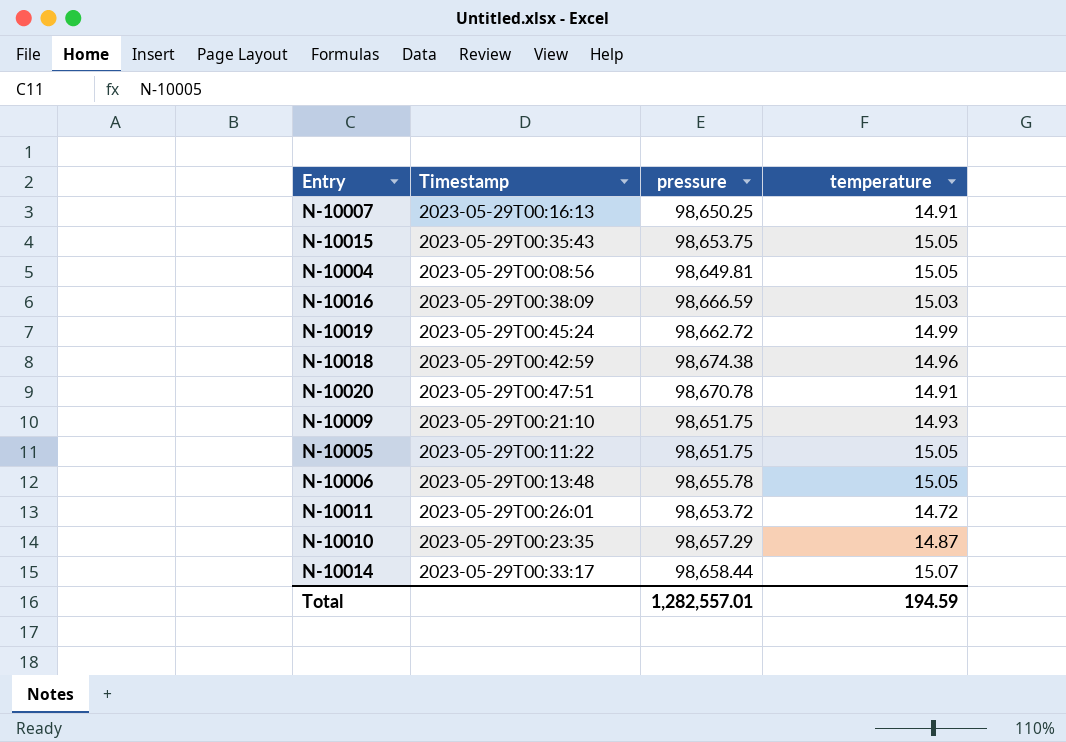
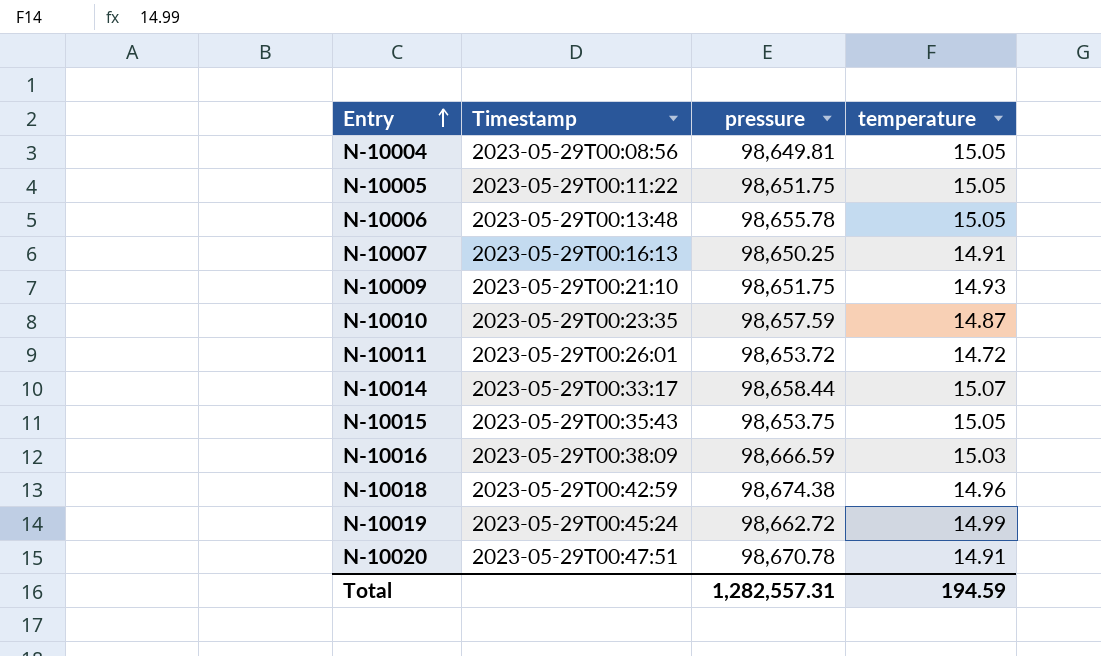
row order: none -> Entry ascending
N-10010 | pressure: 98,657.29 -> 98,657.59
Total | pressure: 1,282,557.01 -> 1,282,557.31

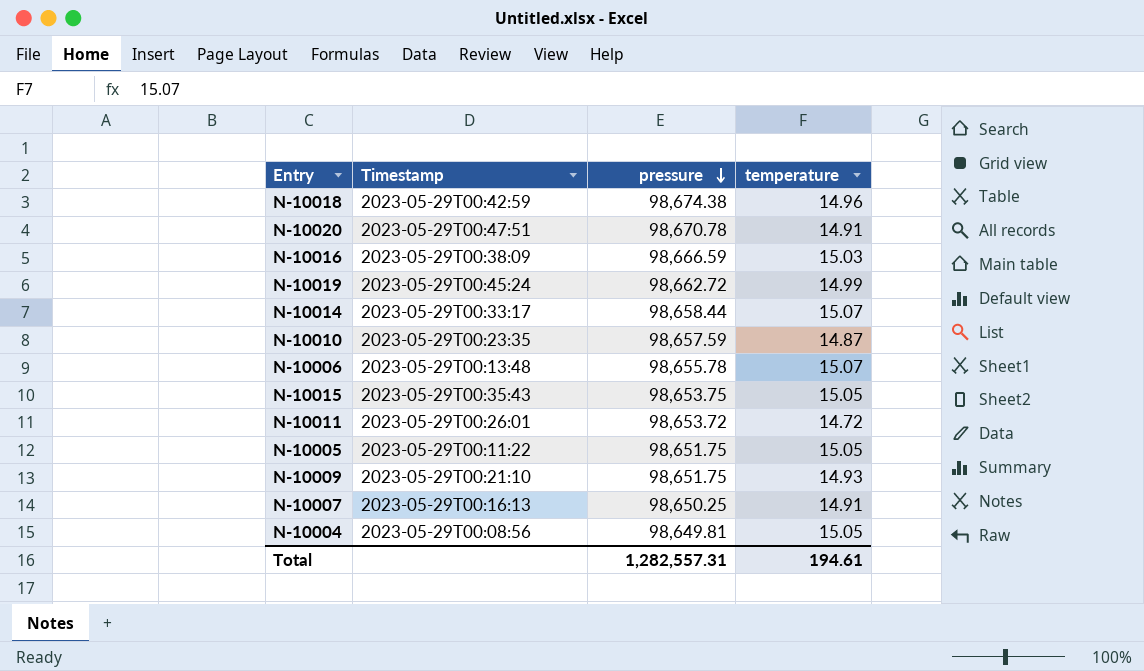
row order: Entry ascending -> pressure descending
N-10006 | temperature: 15.05 -> 15.07
Total | temperature: 194.59 -> 194.61

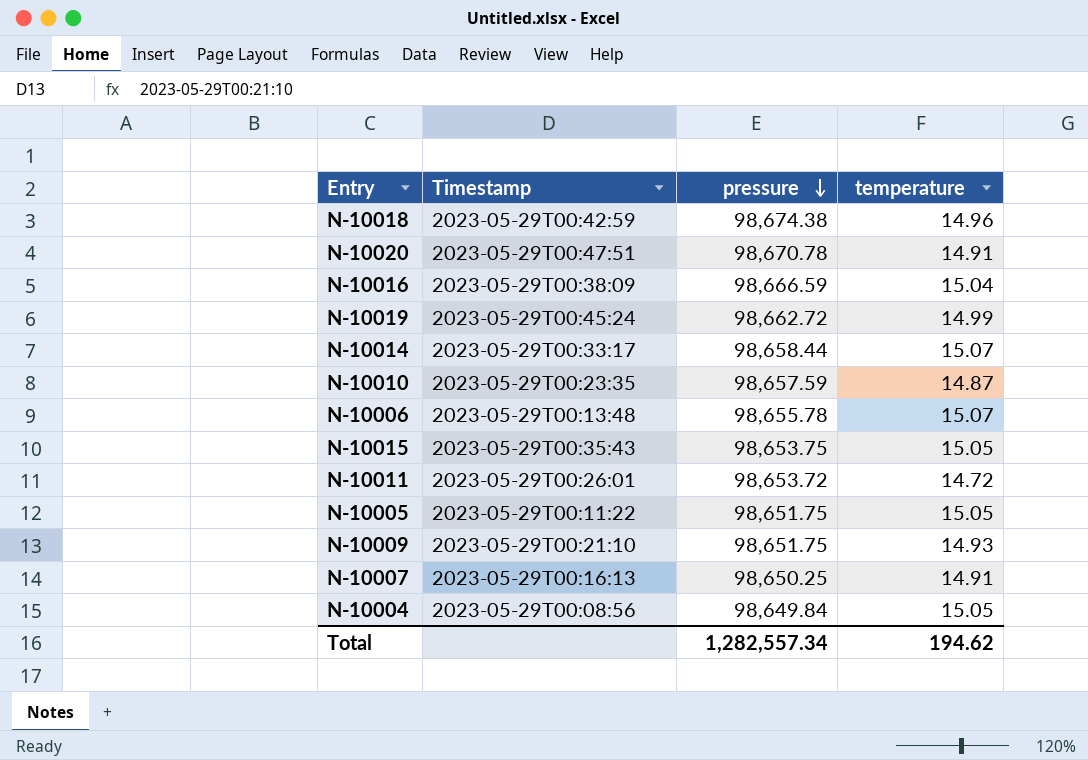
N-10016 | temperature: 15.03 -> 15.04
N-10004 | pressure: 98,649.81 -> 98,649.84
Total | pressure: 1,282,557.31 -> 1,282,557.34
Total | temperature: 194.61 -> 194.62

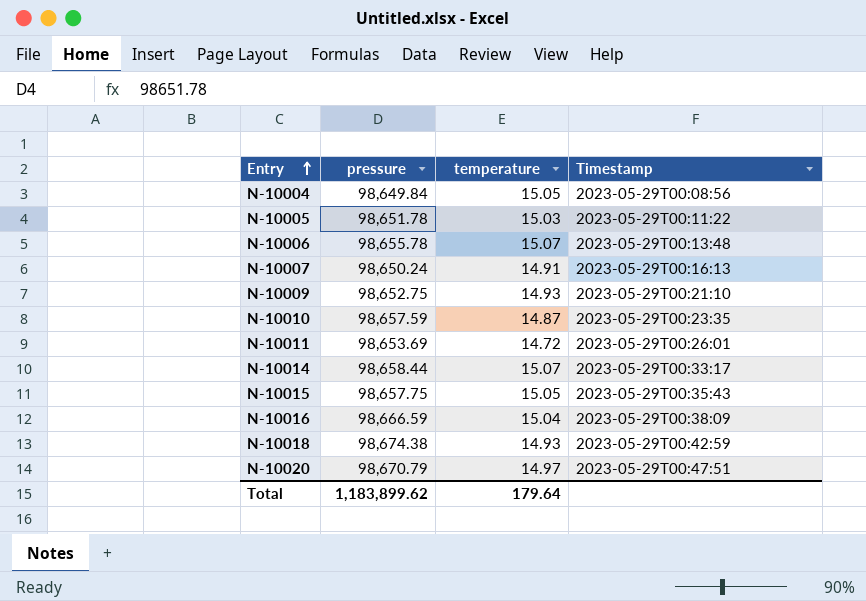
row order: pressure descending -> Entry ascending
column Timestamp | position: 2 -> 4
row N-10019: 2023-05-29T00:45:24 | 98,662.72 | 14.99 -> none
N-10005 | pressure: 98,651.75 -> 98,651.78
N-10005 | temperature: 15.05 -> 15.03
N-10007 | pressure: 98,650.25 -> 98,650.24
N-10009 | pressure: 98,651.75 -> 98,652.75
N-10011 | pressure: 98,653.72 -> 98,653.69
N-10015 | pressure: 98,653.75 -> 98,657.75
N-10018 | temperature: 14.96 -> 14.93
N-10020 | pressure: 98,670.78 -> 98,670.79
N-10020 | temperature: 14.91 -> 14.97
Total | pressure: 1,282,557.34 -> 1,183,899.62
Total | temperature: 194.62 -> 179.64

